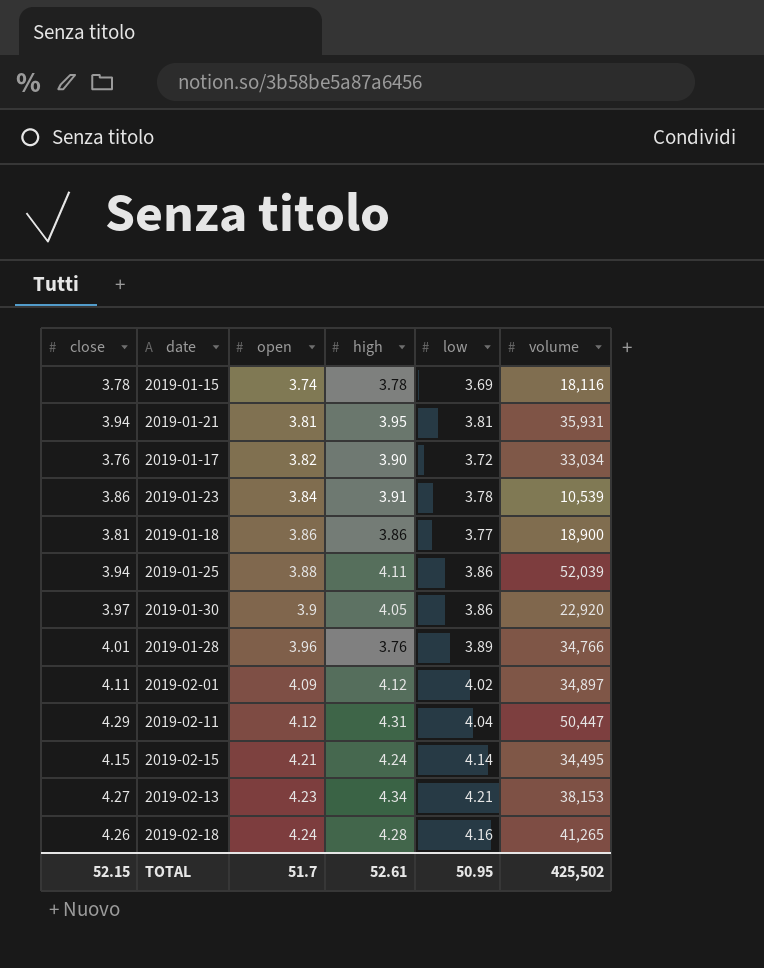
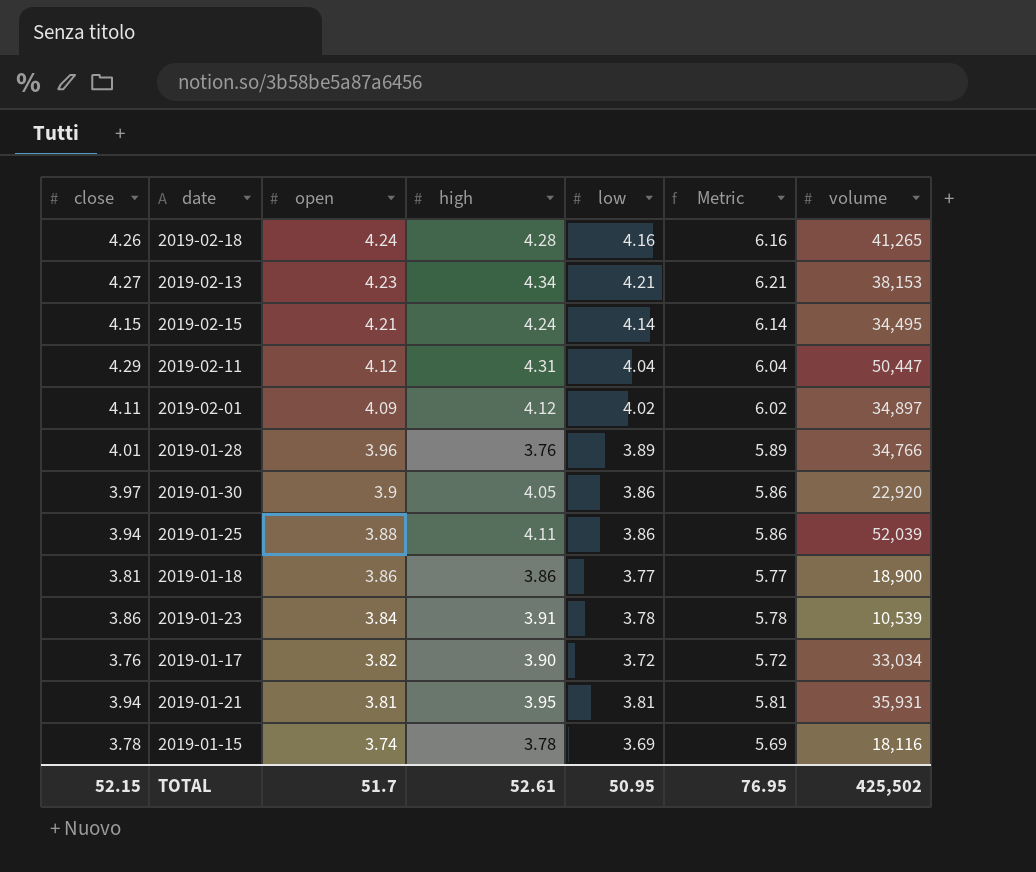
row order: open ascending -> open descending
column Metric | formula: none -> [low] + 2

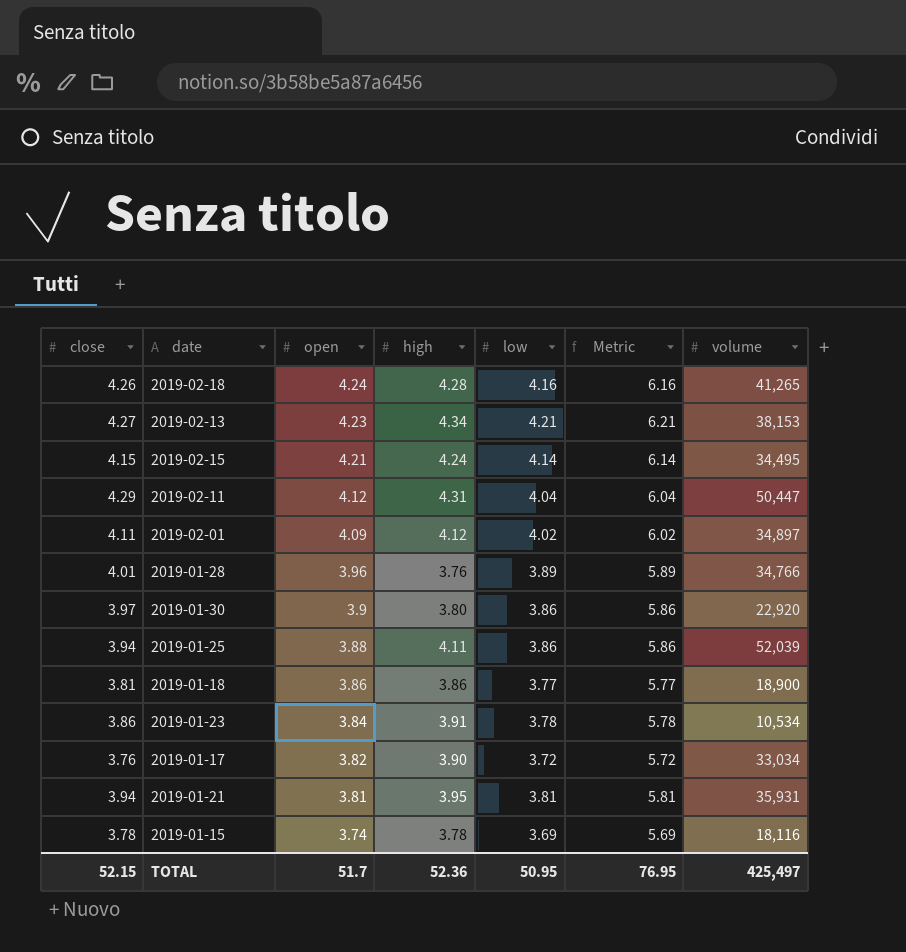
2019-01-30 | high: 4.05 -> 3.80
2019-01-23 | volume: 10,539 -> 10,534
TOTAL | high: 52.61 -> 52.36
TOTAL | volume: 425,502 -> 425,497

